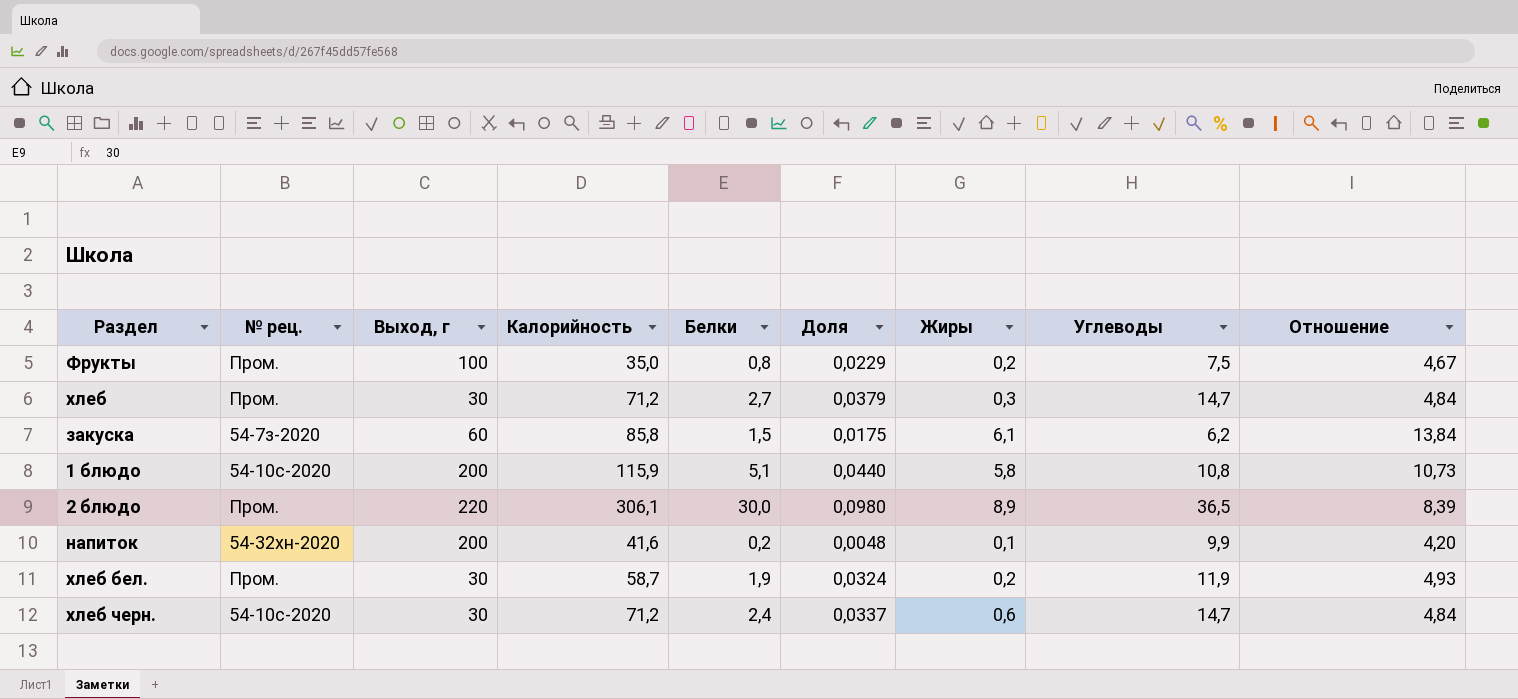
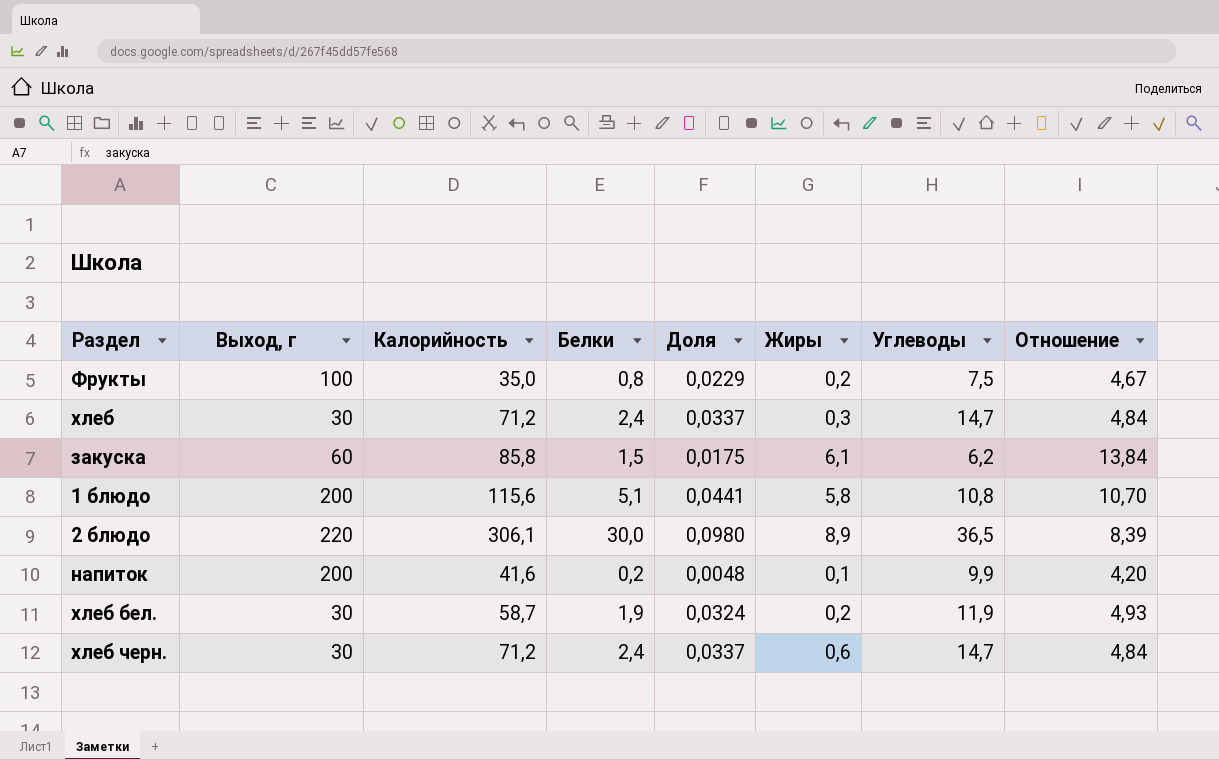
column № рец. | position: 2 -> none
хлеб | Белки: 2,7 -> 2,4
хлеб | Доля: 0,0379 -> 0,0337
1 блюдо | Калорийность: 115,9 -> 115,6
1 блюдо | Доля: 0,0440 -> 0,0441
1 блюдо | Отношение: 10,73 -> 10,70

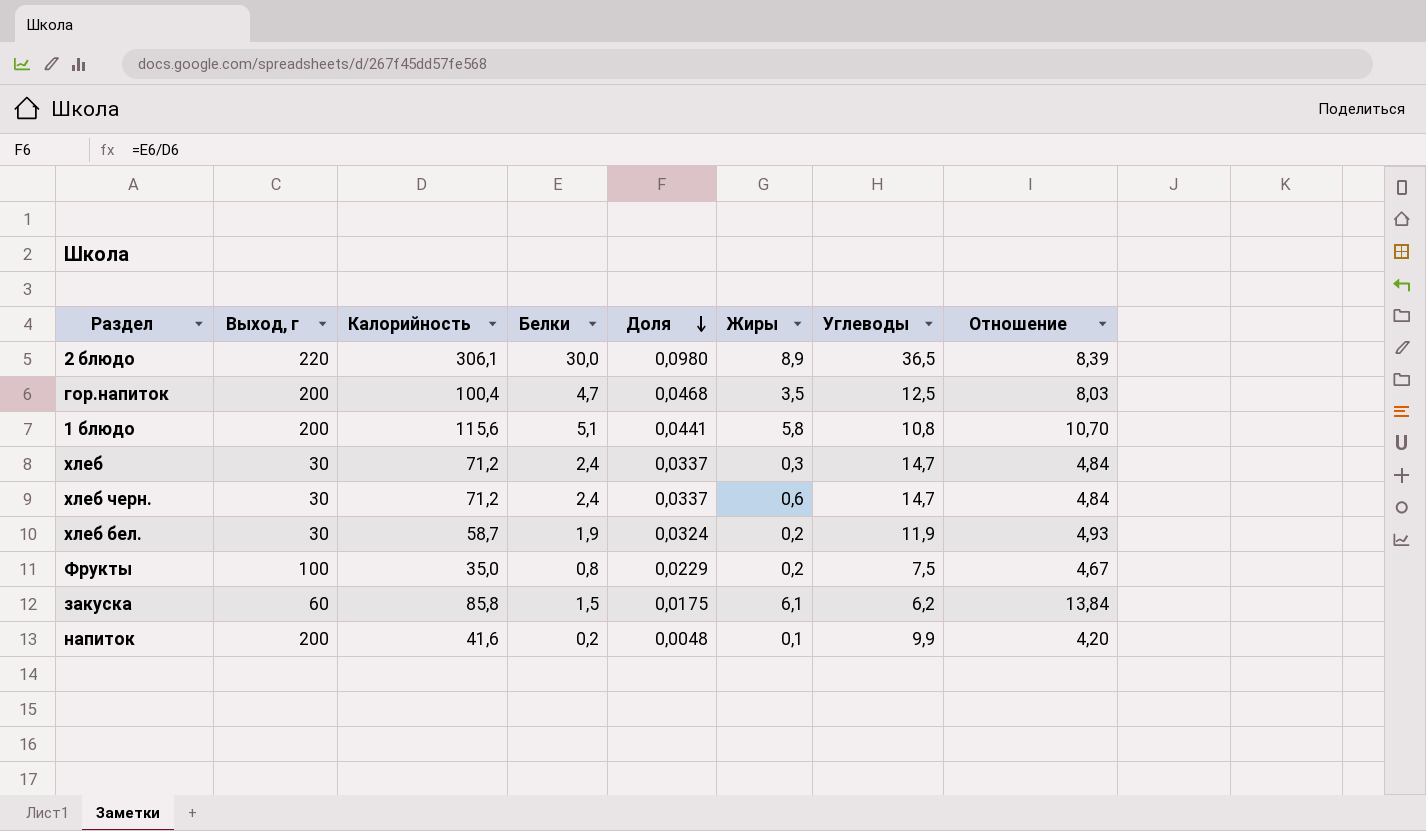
row order: none -> Доля descending
row гор.напиток: none -> 200 | 100,4 | 4,7 | 0,0468 | 3,5 | 12,5 | 8,03

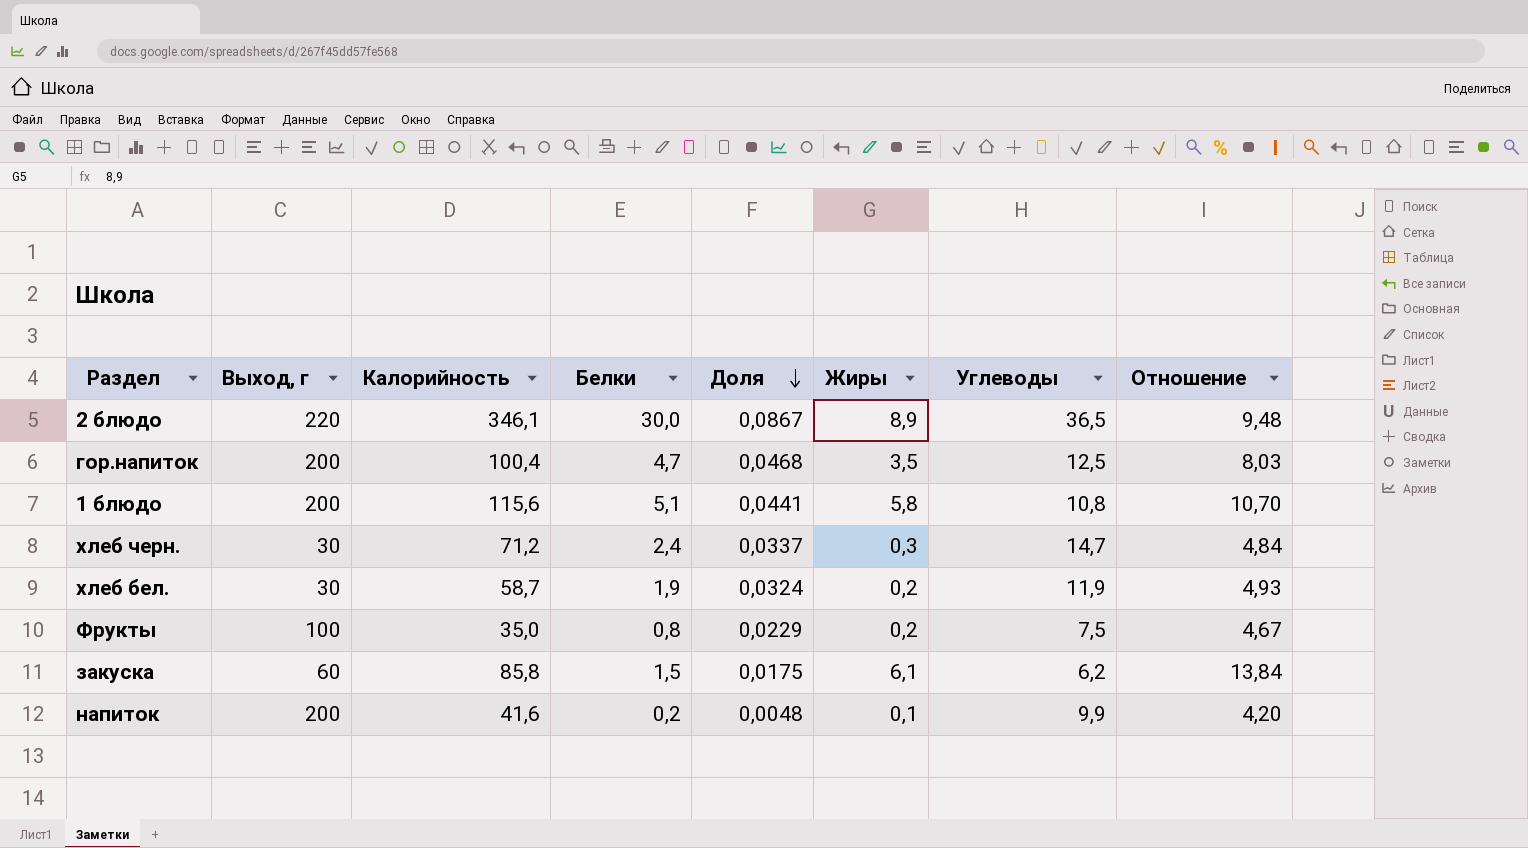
row хлеб: 30 | 71,2 | 2,4 | 0,0337 | 0,3 | 14,7 | 4,84 -> none
2 блюдо | Калорийность: 306,1 -> 346,1
2 блюдо | Доля: 0,0980 -> 0,0867
2 блюдо | Отношение: 8,39 -> 9,48
хлеб черн. | Жиры: 0,6 -> 0,3

